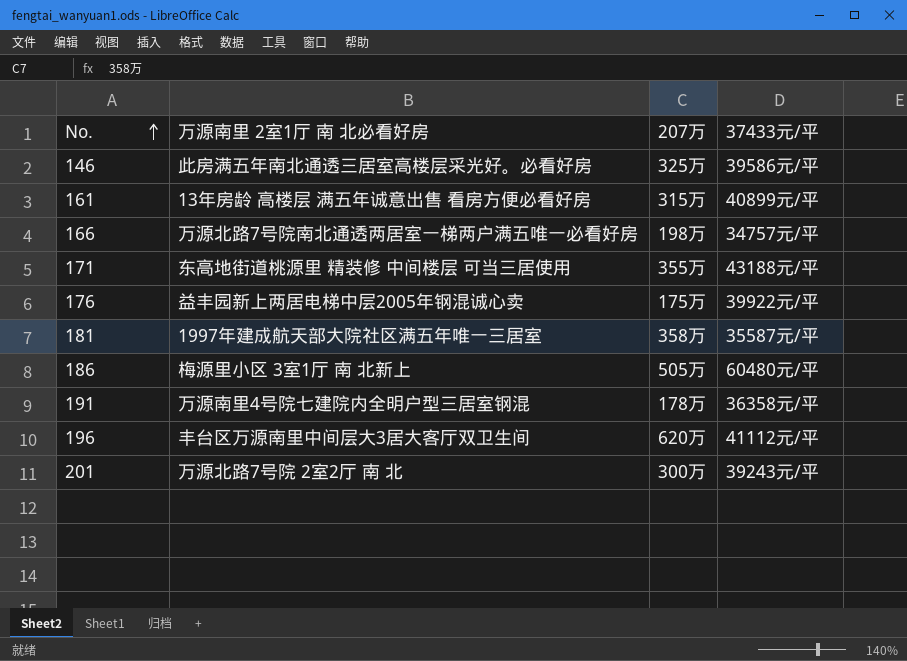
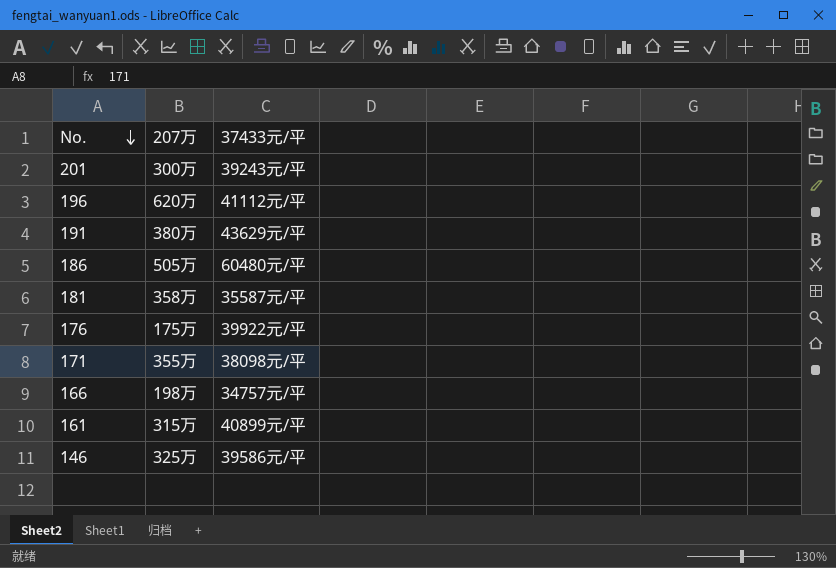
row order: No. ascending -> No. descending
column 万源南里 2室1厅 南 北必看好房 | position: 2 -> none
191 | 207万: 178万 -> 380万
191 | 37433元/平: 36358元/平 -> 43629元/平
171 | 37433元/平: 43188元/平 -> 38098元/平

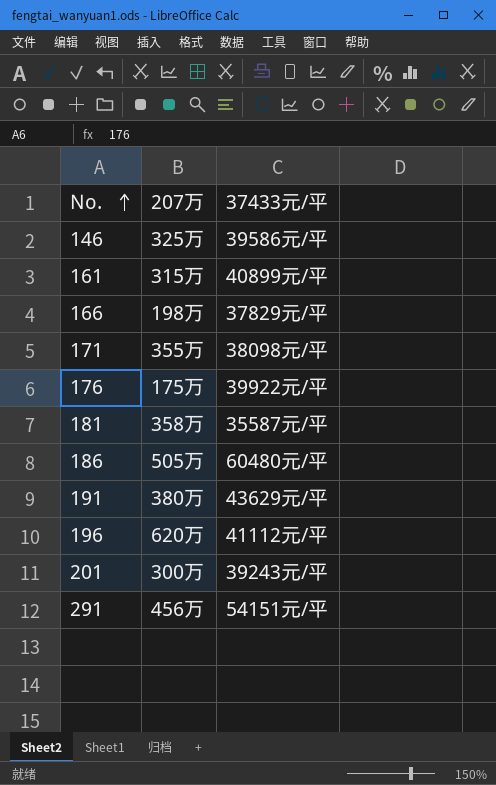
row order: No. descending -> No. ascending
166 | 37433元/平: 34757元/平 -> 37829元/平
row 291: none -> 456万 | 54151元/平

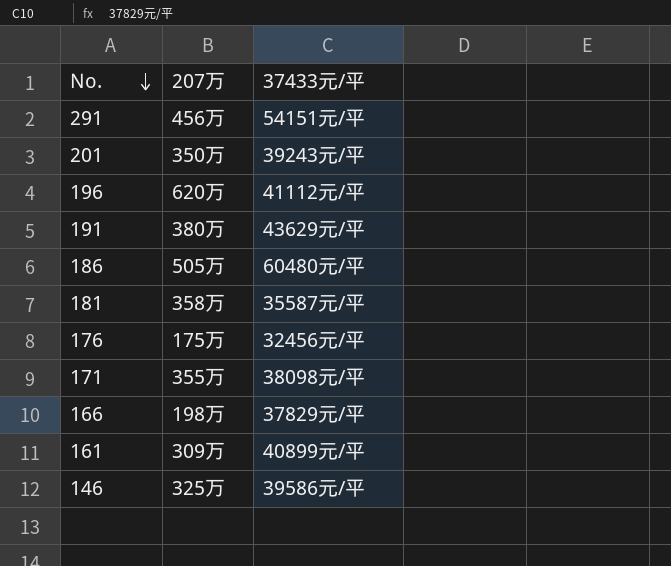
row order: No. ascending -> No. descending
201 | 207万: 300万 -> 350万
176 | 37433元/平: 39922元/平 -> 32456元/平
161 | 207万: 315万 -> 309万

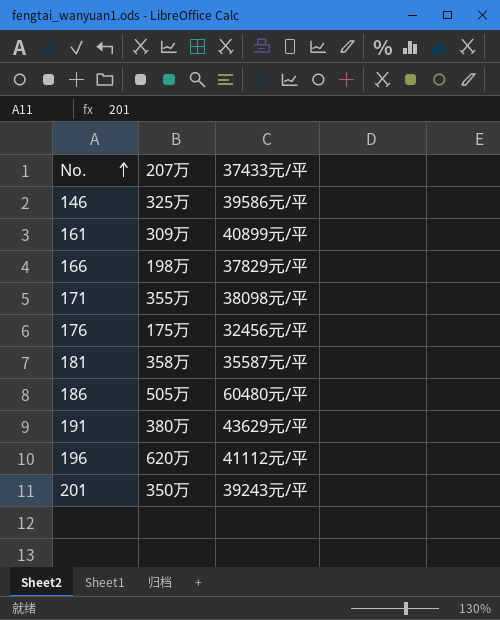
row order: No. descending -> No. ascending
row 291: 456万 | 54151元/平 -> none

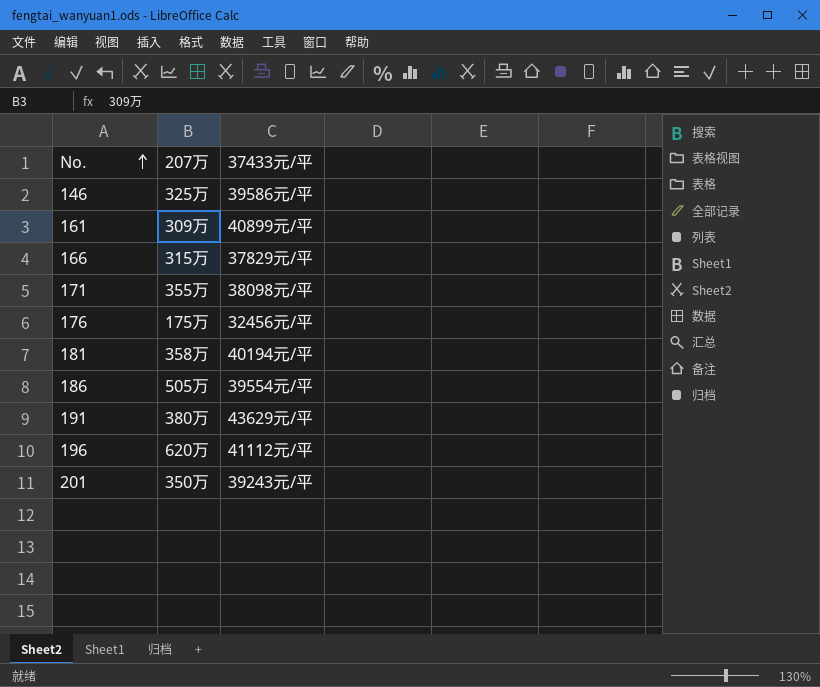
166 | 207万: 198万 -> 315万
181 | 37433元/平: 35587元/平 -> 40194元/平
186 | 37433元/平: 60480元/平 -> 39554元/平

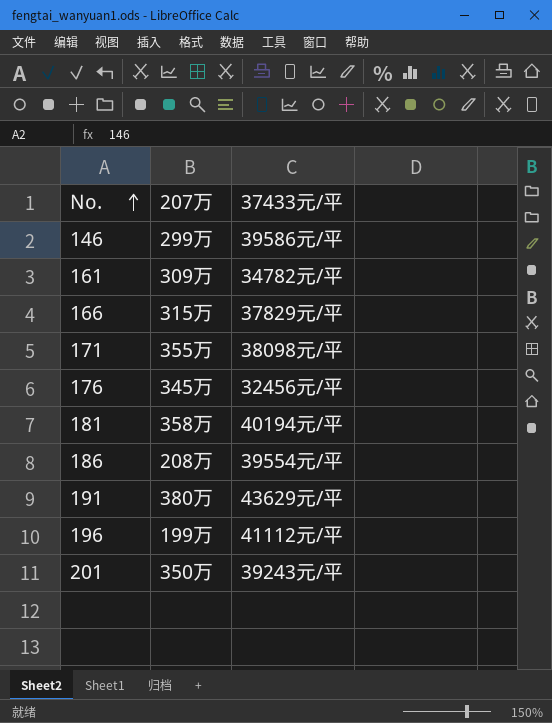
146 | 207万: 325万 -> 299万
161 | 37433元/平: 40899元/平 -> 34782元/平
176 | 207万: 175万 -> 345万
186 | 207万: 505万 -> 208万
196 | 207万: 620万 -> 199万

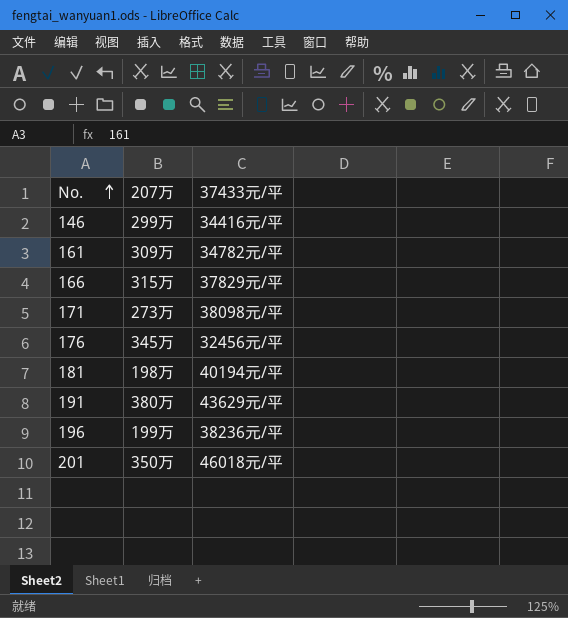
row 186: 208万 | 39554元/平 -> none
146 | 37433元/平: 39586元/平 -> 34416元/平
171 | 207万: 355万 -> 273万
181 | 207万: 358万 -> 198万
196 | 37433元/平: 41112元/平 -> 38236元/平
201 | 37433元/平: 39243元/平 -> 46018元/平

